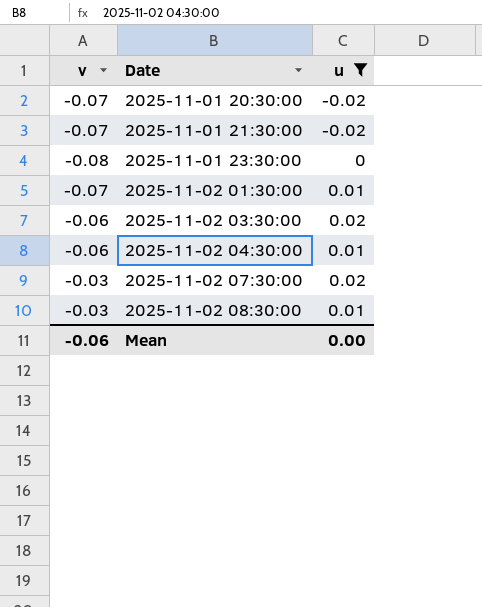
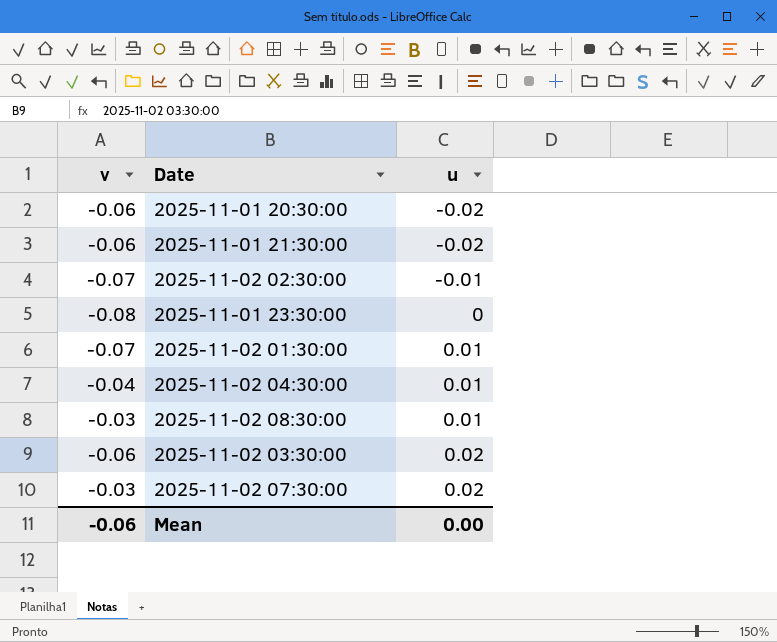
filter: u != -0.01 -> none
row order: Date ascending -> u ascending
2025-11-01 20:30:00 | v: -0.07 -> -0.06
2025-11-01 21:30:00 | v: -0.07 -> -0.06
2025-11-02 04:30:00 | v: -0.06 -> -0.04

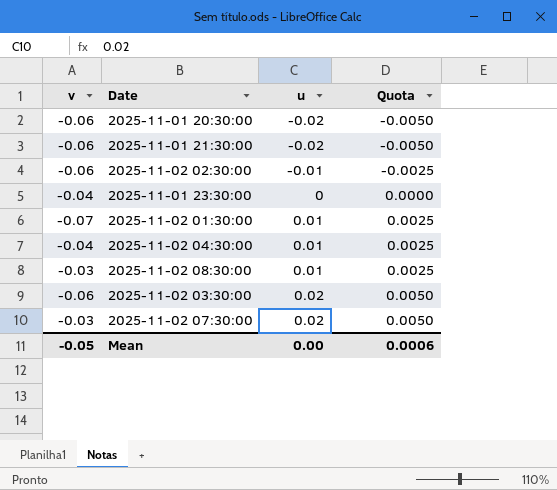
column Quota | formula: none -> [u] * 0.25
2025-11-02 02:30:00 | v: -0.07 -> -0.06
2025-11-01 23:30:00 | v: -0.08 -> -0.04
Mean | v: -0.06 -> -0.05

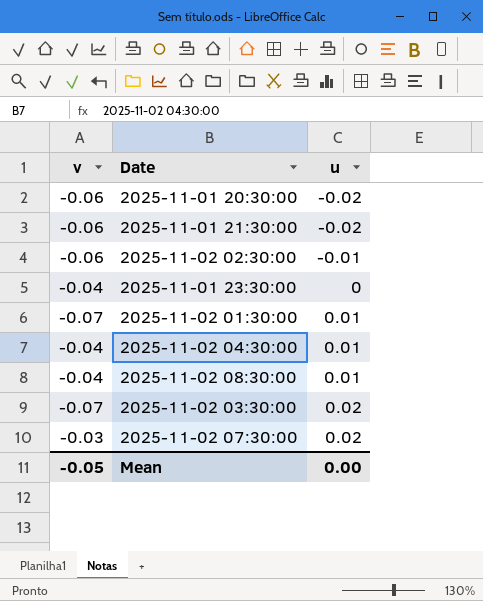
column Quota | formula: [u] * 0.25 -> none
2025-11-02 08:30:00 | v: -0.03 -> -0.04
2025-11-02 03:30:00 | v: -0.06 -> -0.07

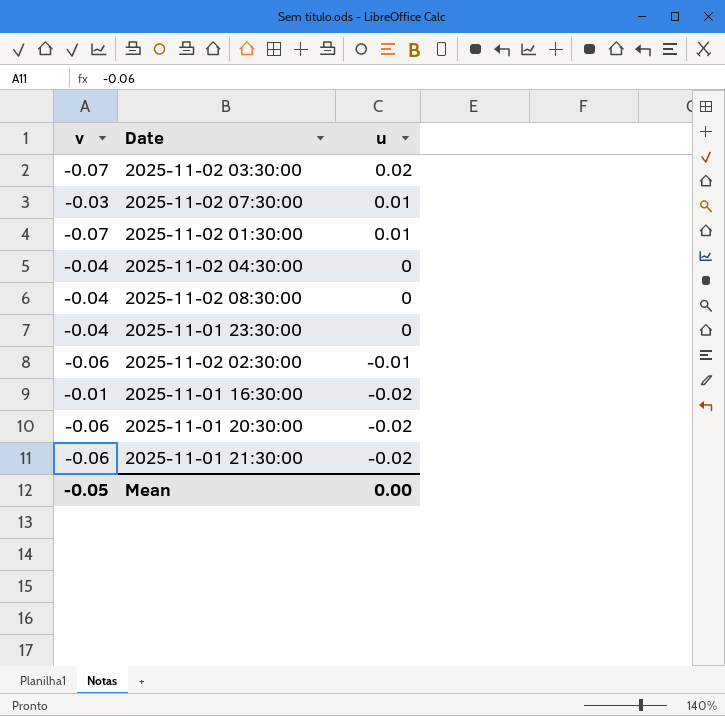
row order: u ascending -> u descending
2025-11-02 07:30:00 | u: 0.02 -> 0.01
2025-11-02 04:30:00 | u: 0.01 -> 0
2025-11-02 08:30:00 | u: 0.01 -> 0
row 2025-11-01 16:30:00: none -> -0.01 | -0.02

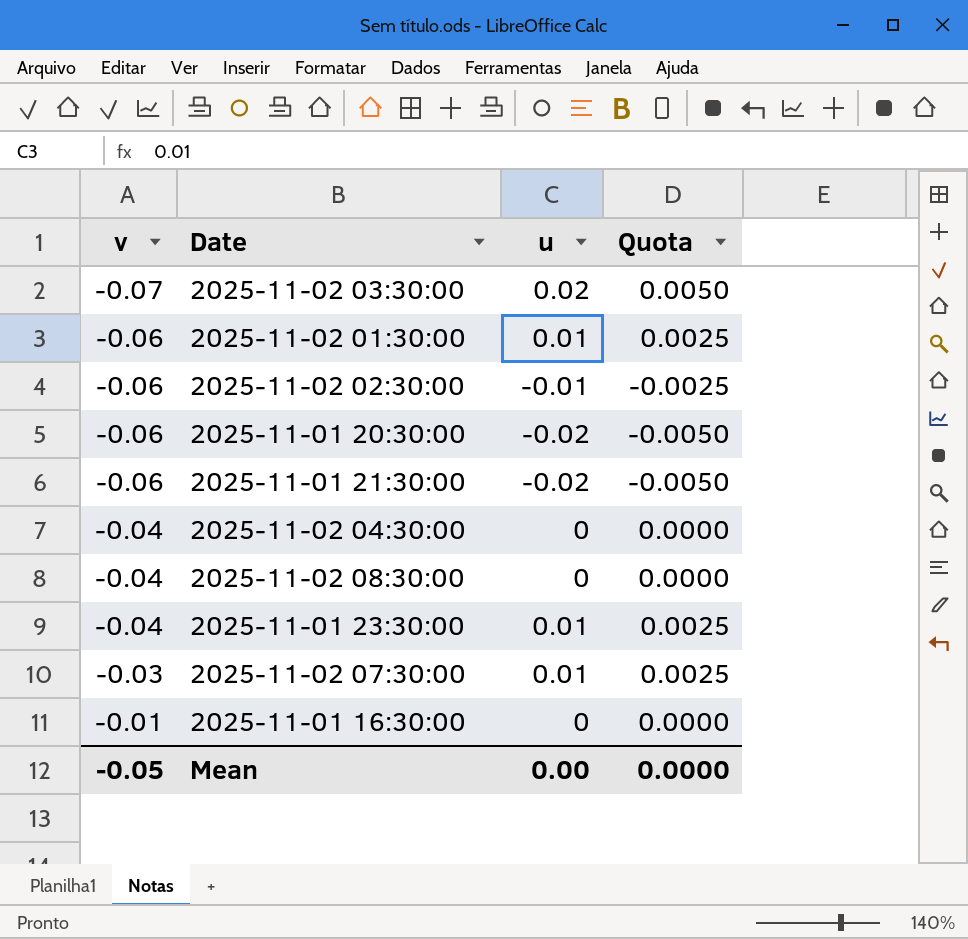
row order: u descending -> v ascending
column Quota | formula: none -> [u] * 0.25
2025-11-02 01:30:00 | v: -0.07 -> -0.06
2025-11-01 23:30:00 | u: 0 -> 0.01
2025-11-01 16:30:00 | u: -0.02 -> 0

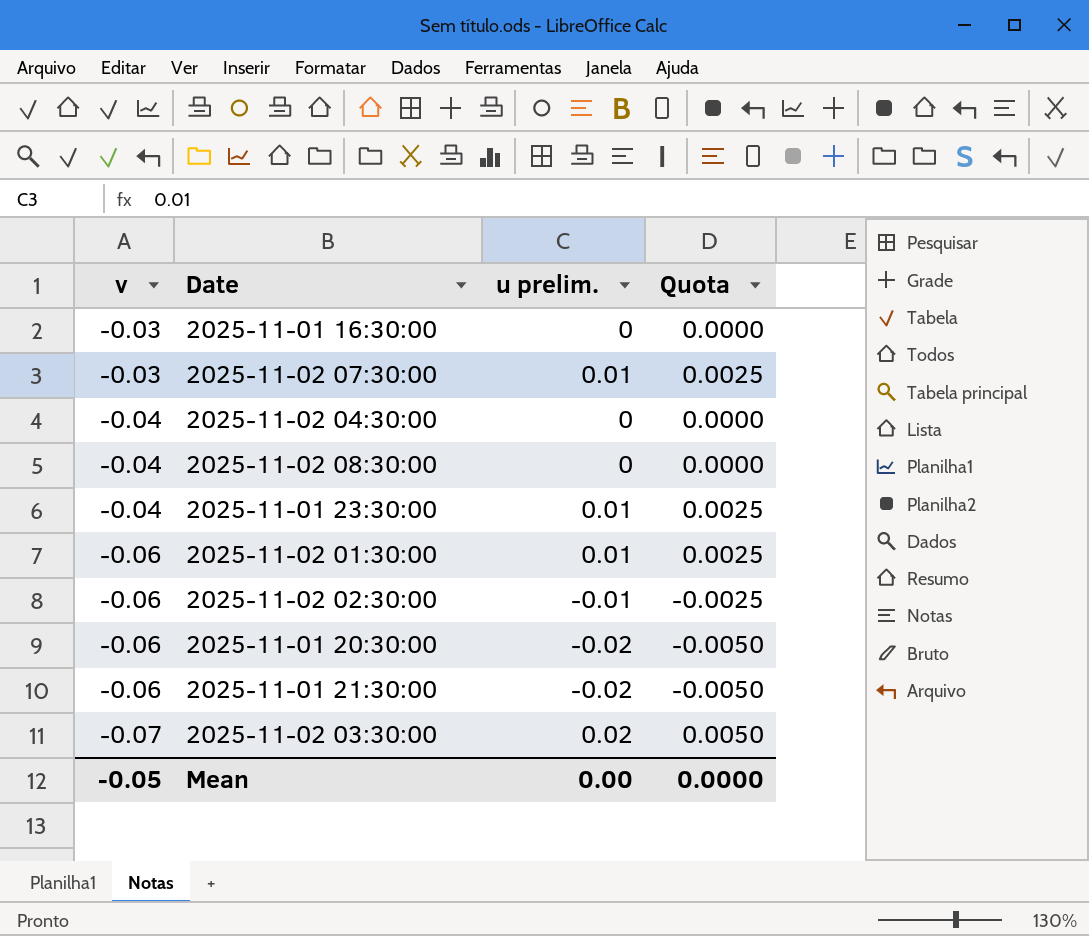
row order: v ascending -> v descending
column name: u -> u prelim.
2025-11-01 16:30:00 | v: -0.01 -> -0.03

